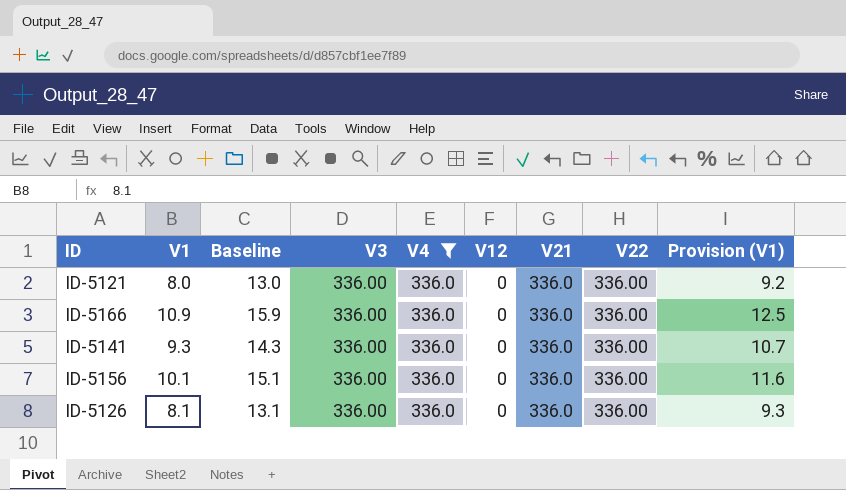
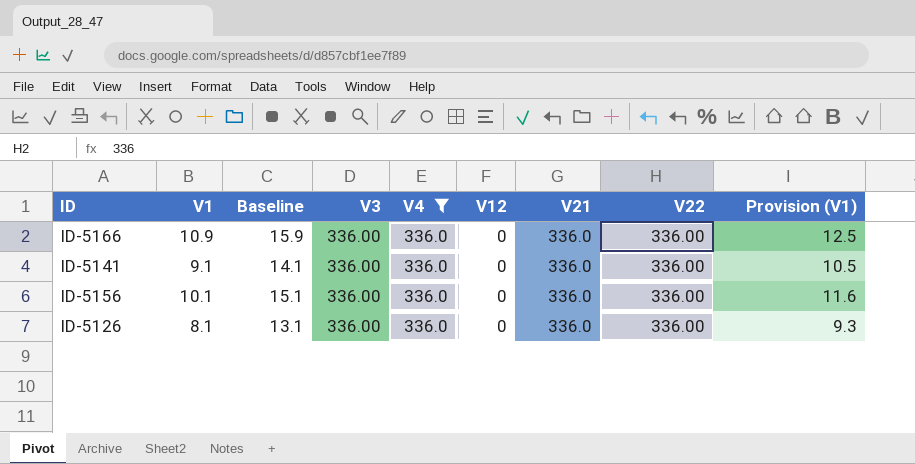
row ID-5121: 8.0 | 13.0 | 336.00 | 336.0 | 0 | 336.0 | 336.00 | 9.2 -> none
ID-5141 | V1: 9.3 -> 9.1
ID-5141 | Baseline: 14.3 -> 14.1
ID-5141 | Provision (V1): 10.7 -> 10.5

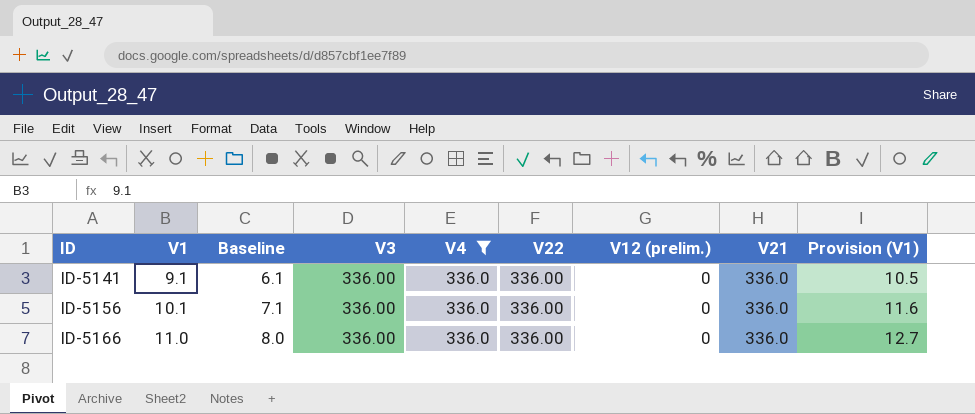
row order: none -> ID ascending
column Baseline | formula: [V1] + 5 -> [V1] - 3
column V22 | position: 8 -> 6
column name: V12 -> V12 (prelim.)
row ID-5126: 8.1 | 13.1 | 336.00 | 336.0 | 0 | 336.0 | 336.00 | 9.3 -> none
ID-5166 | V1: 10.9 -> 11.0
ID-5166 | Provision (V1): 12.5 -> 12.7

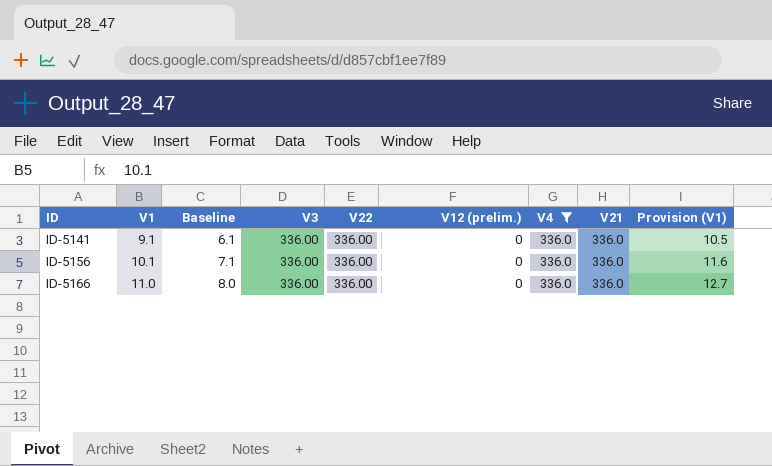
column V4 | position: 5 -> 7

